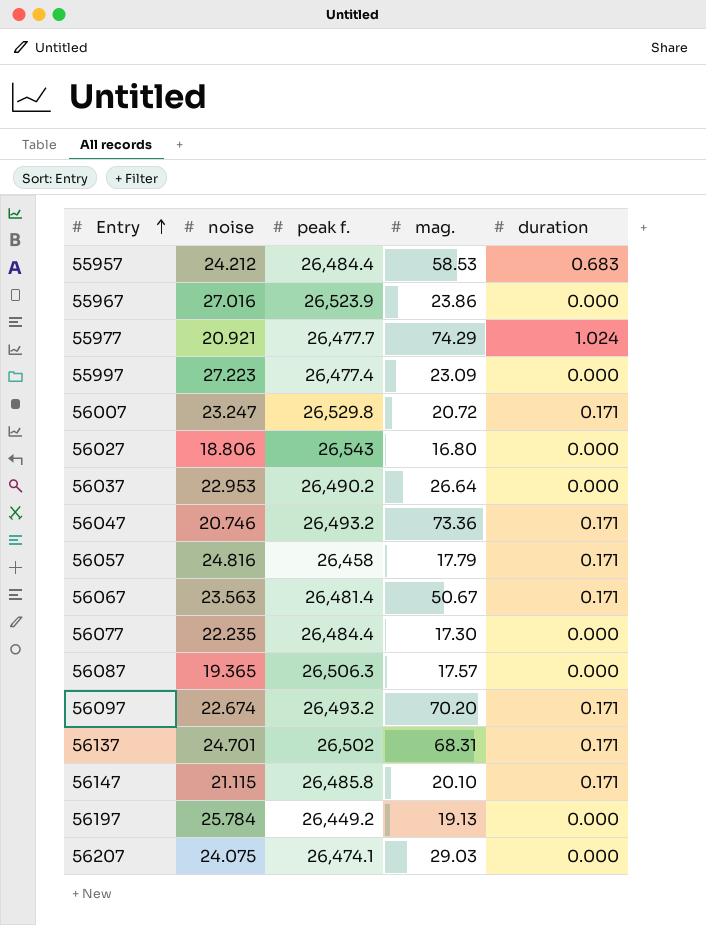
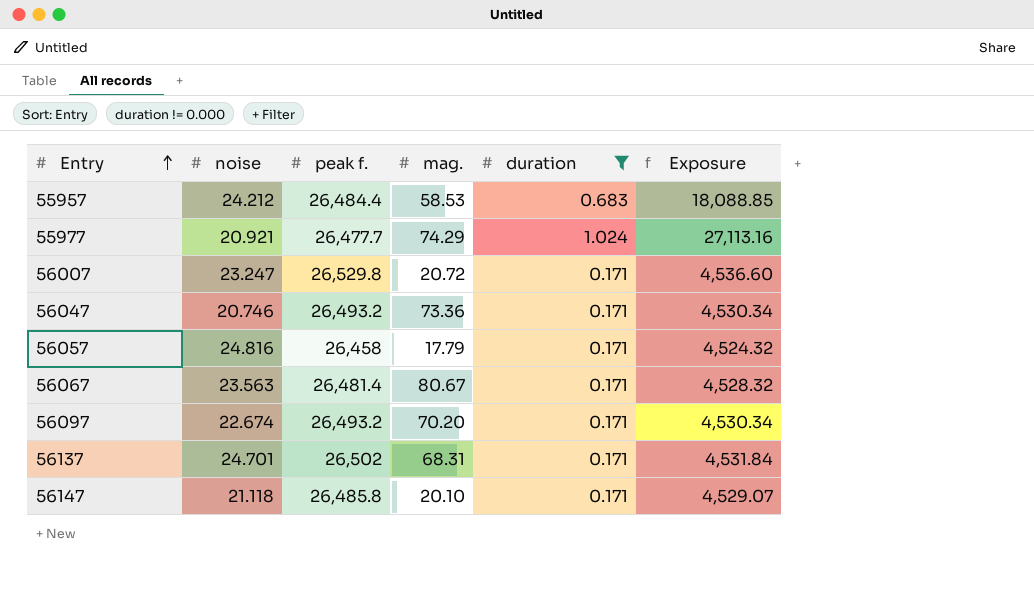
filter: none -> duration != 0.000
column Exposure | formula: none -> [peak f.] * [duration]
56067 | mag.: 50.67 -> 80.67
56147 | noise: 21.115 -> 21.118

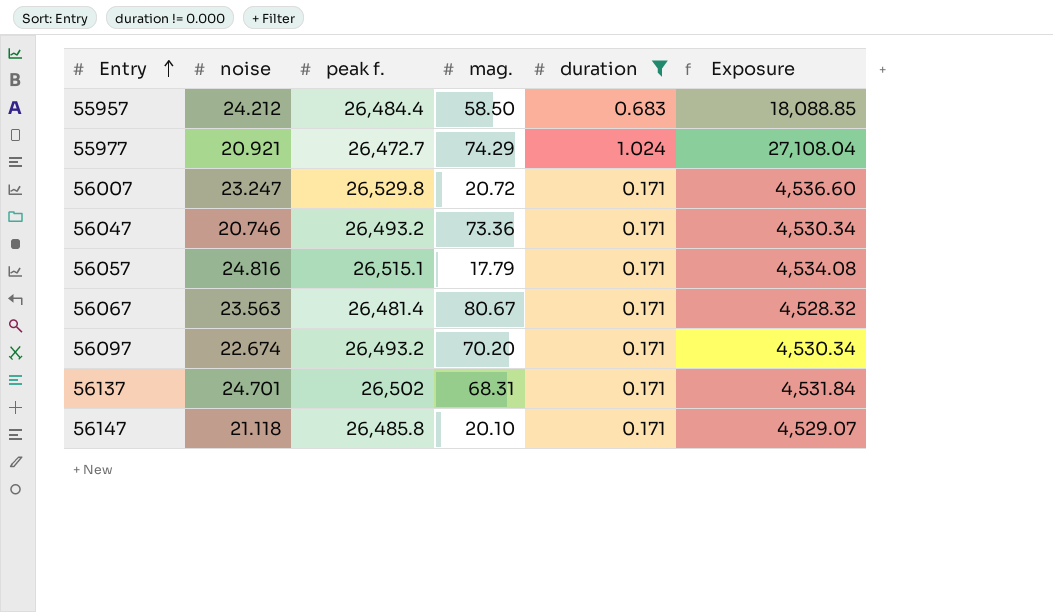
55957 | mag.: 58.53 -> 58.50
55977 | peak f.: 26,477.7 -> 26,472.7
55977 | Exposure: 27,113.16 -> 27,108.04
56057 | peak f.: 26,458 -> 26,515.1
56057 | Exposure: 4,524.32 -> 4,534.08

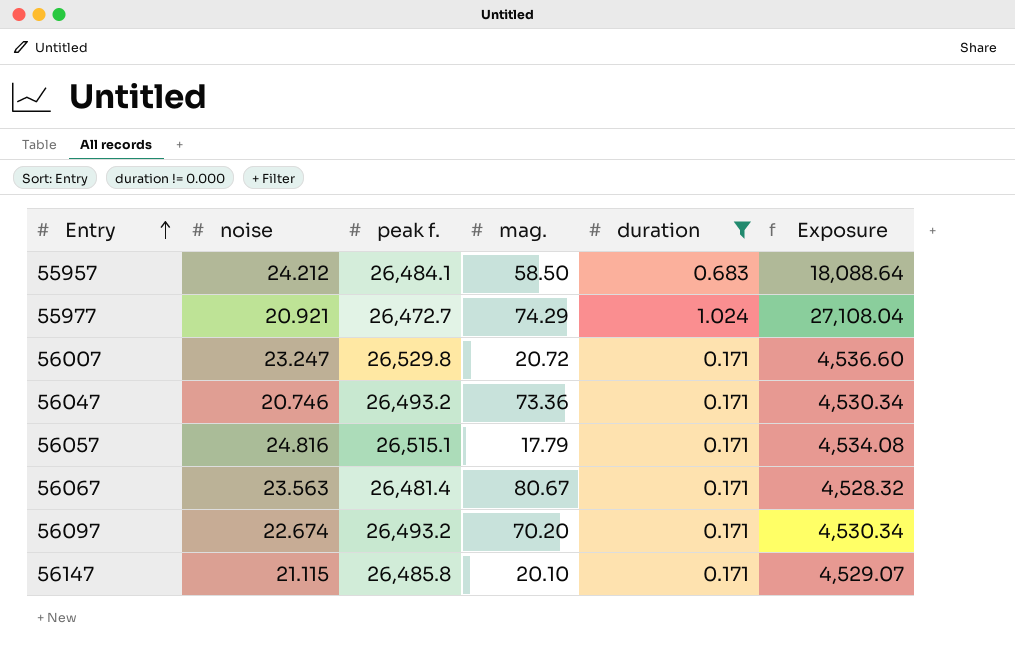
row 56137: 24.701 | 26,502 | 68.31 | 0.171 | 4,531.84 -> none
55957 | peak f.: 26,484.4 -> 26,484.1
55957 | Exposure: 18,088.85 -> 18,088.64
56147 | noise: 21.118 -> 21.115

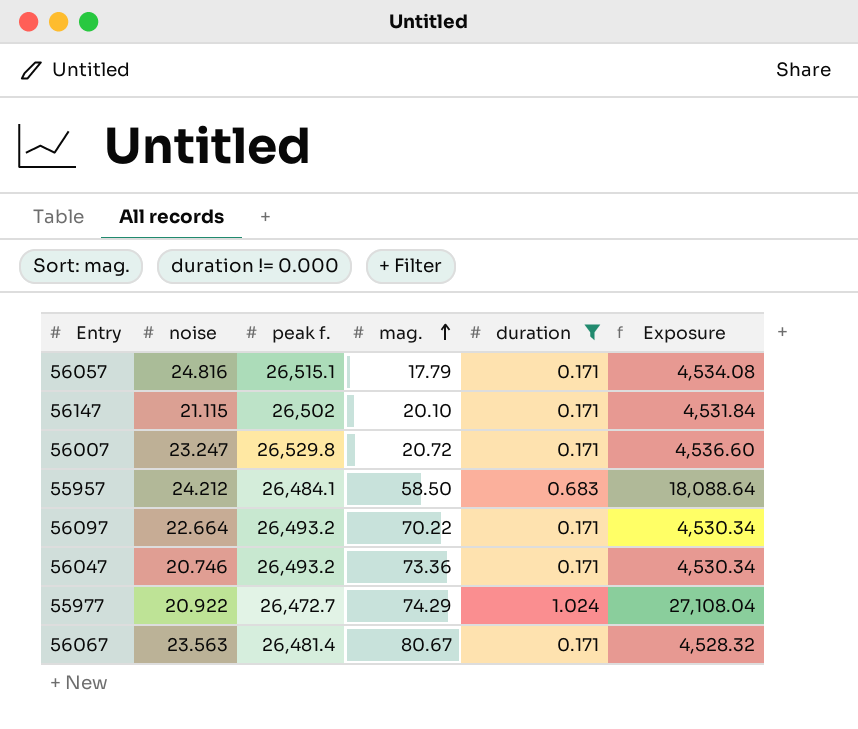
row order: Entry ascending -> mag. ascending
56147 | peak f.: 26,485.8 -> 26,502
56147 | Exposure: 4,529.07 -> 4,531.84
56097 | noise: 22.674 -> 22.664
56097 | mag.: 70.20 -> 70.22
55977 | noise: 20.921 -> 20.922

